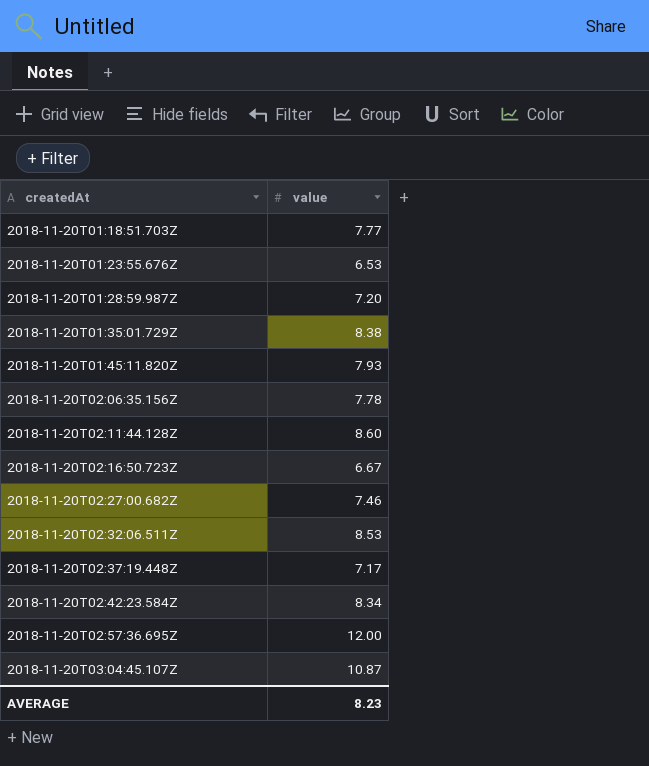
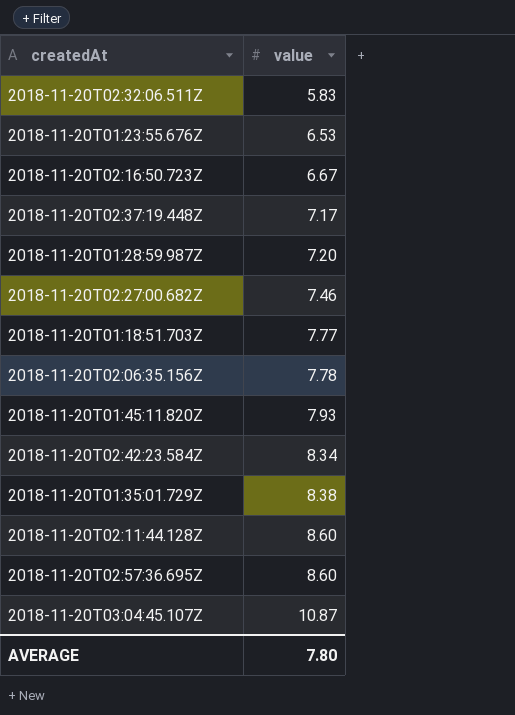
row order: createdAt ascending -> value ascending
2018-11-20T02:32:06.511Z | value: 8.53 -> 5.83
2018-11-20T02:57:36.695Z | value: 12.00 -> 8.60
AVERAGE | value: 8.23 -> 7.80

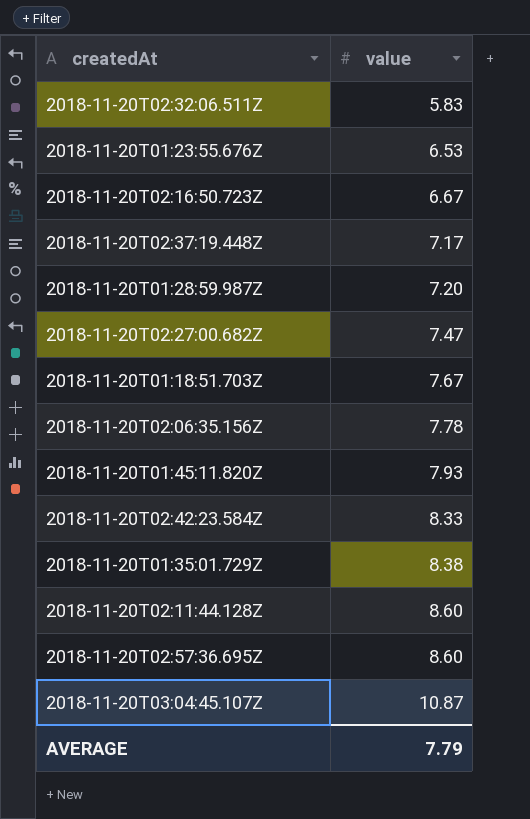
2018-11-20T02:27:00.682Z | value: 7.46 -> 7.47
2018-11-20T01:18:51.703Z | value: 7.77 -> 7.67
2018-11-20T02:42:23.584Z | value: 8.34 -> 8.33
AVERAGE | value: 7.80 -> 7.79

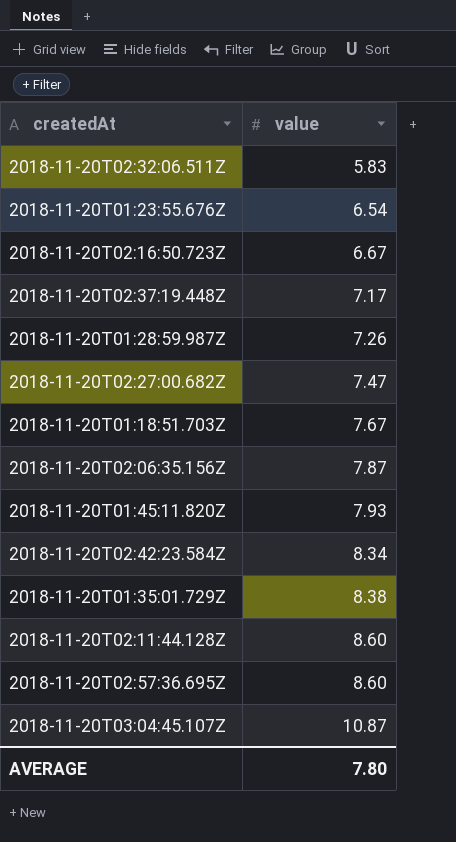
2018-11-20T01:23:55.676Z | value: 6.53 -> 6.54
2018-11-20T01:28:59.987Z | value: 7.20 -> 7.26
2018-11-20T02:06:35.156Z | value: 7.78 -> 7.87
2018-11-20T02:42:23.584Z | value: 8.33 -> 8.34
AVERAGE | value: 7.79 -> 7.80

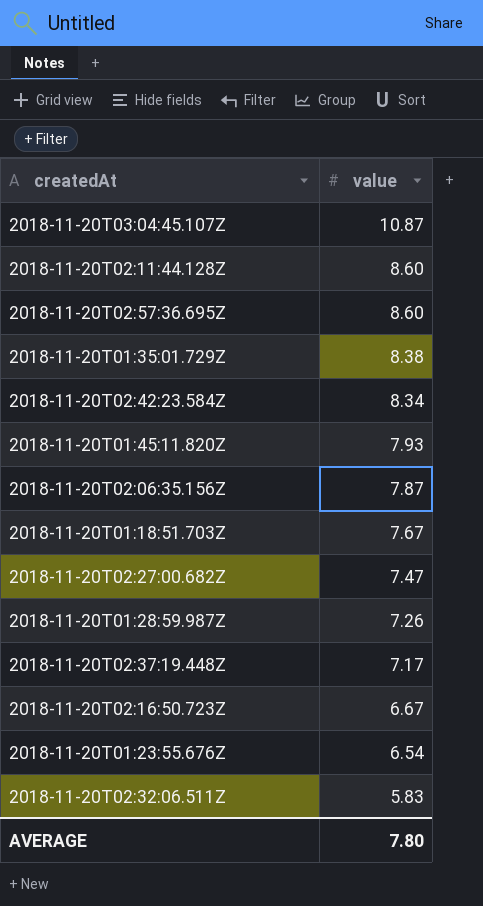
row order: value ascending -> value descending

